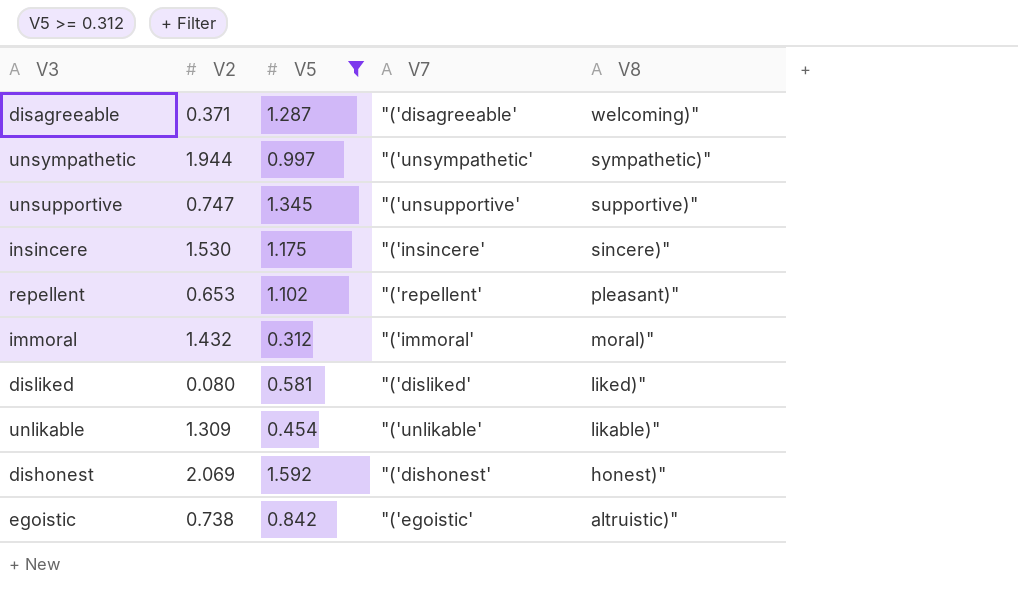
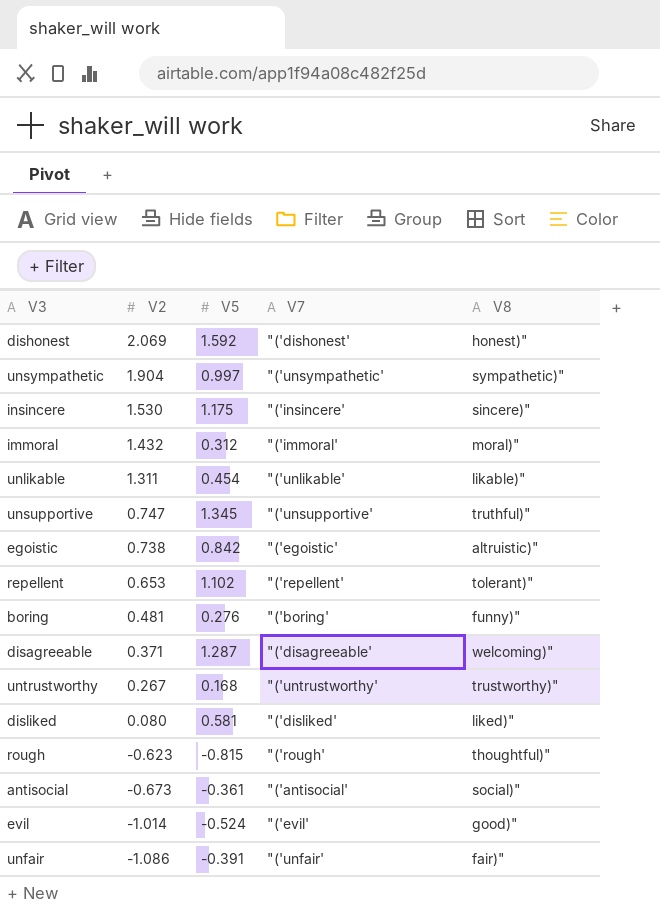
filter: V5 >= 0.312 -> none
row order: V8 descending -> V2 descending
unsympathetic | V2: 1.944 -> 1.904
unlikable | V2: 1.309 -> 1.311
unsupportive | V8: supportive)" -> truthful)"
repellent | V8: pleasant)" -> tolerant)"

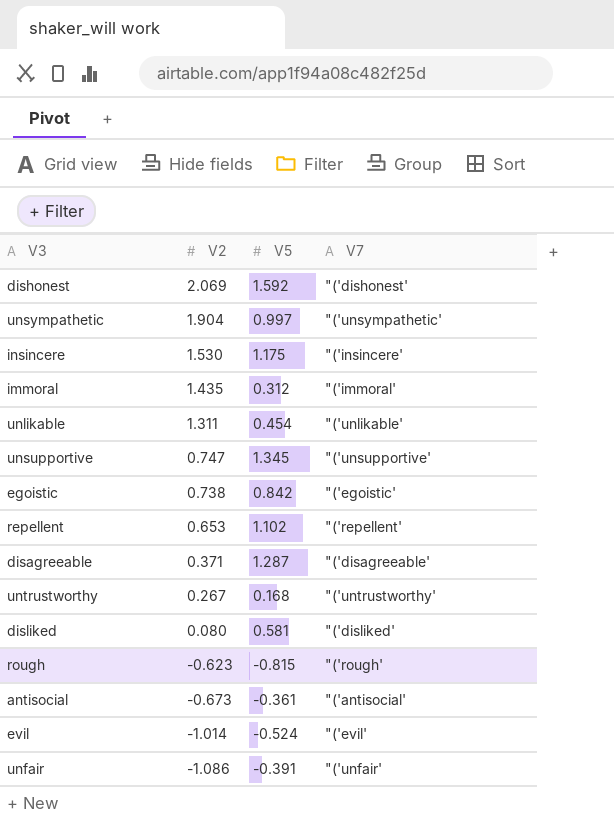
column V8 | position: 5 -> none
row boring: 0.481 | 0.276 | "('boring' | funny)" -> none
immoral | V2: 1.432 -> 1.435

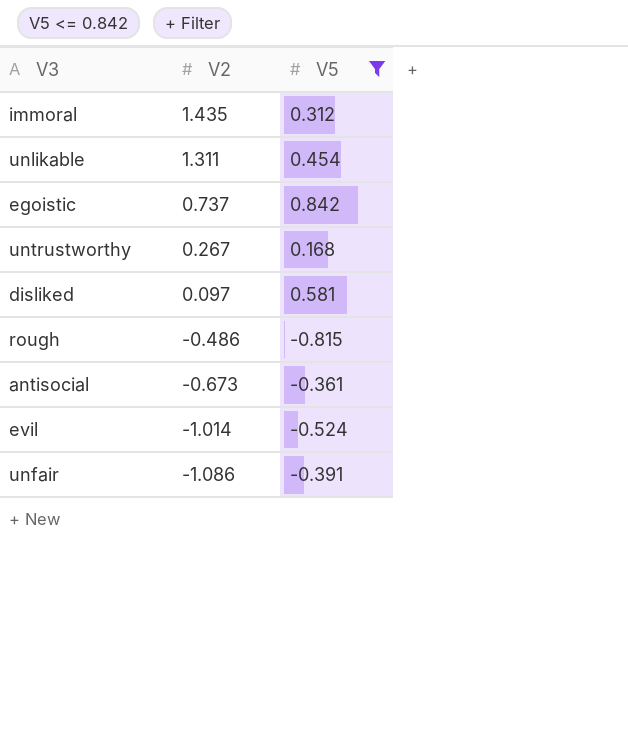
filter: none -> V5 <= 0.842
column V7 | position: 4 -> none
egoistic | V2: 0.738 -> 0.737
disliked | V2: 0.080 -> 0.097
rough | V2: -0.623 -> -0.486

